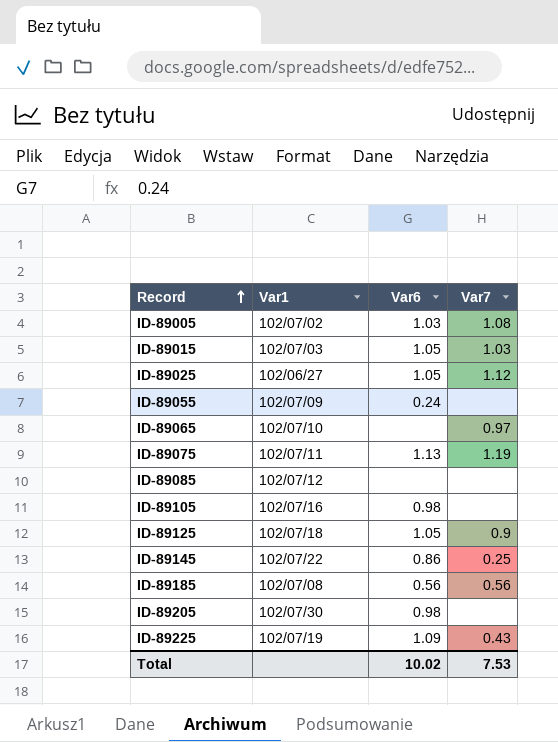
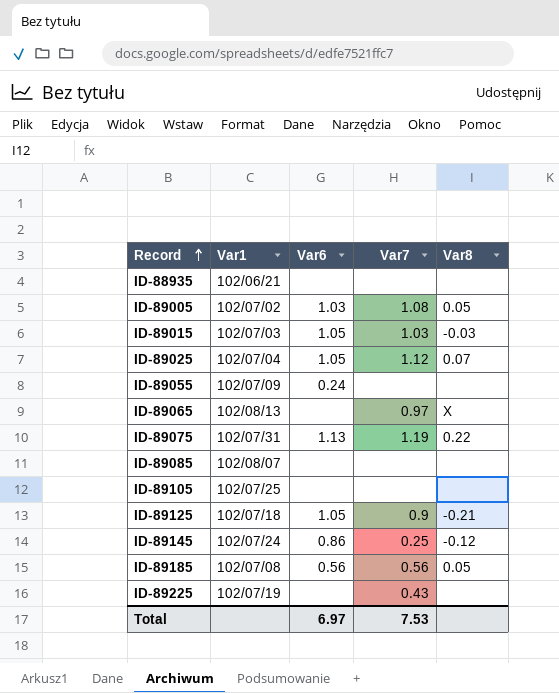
column Var8 | position: none -> 5
row ID-89205: 102/07/30 | 0.98 | none -> none
row ID-88935: none -> 102/06/21 | none | none | none
ID-89025 | Var1: 102/06/27 -> 102/07/04
ID-89065 | Var1: 102/07/10 -> 102/08/13
ID-89075 | Var1: 102/07/11 -> 102/07/31
ID-89085 | Var1: 102/07/12 -> 102/08/07
ID-89105 | Var1: 102/07/16 -> 102/07/25
ID-89105 | Var6: 0.98 -> none
ID-89145 | Var1: 102/07/22 -> 102/07/24
ID-89225 | Var6: 1.09 -> none
Total | Var6: 10.02 -> 6.97

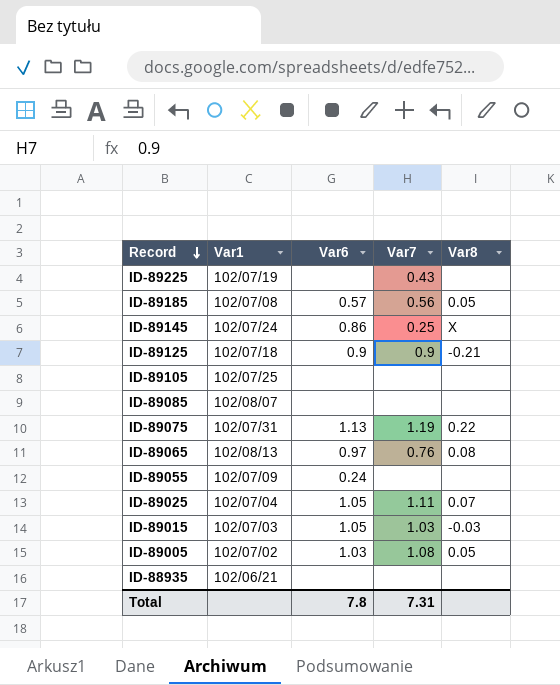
row order: Record ascending -> Record descending
ID-89185 | Var6: 0.56 -> 0.57
ID-89145 | Var8: -0.12 -> X
ID-89125 | Var6: 1.05 -> 0.9
ID-89065 | Var6: none -> 0.97
ID-89065 | Var7: 0.97 -> 0.76
ID-89065 | Var8: X -> 0.08
ID-89025 | Var7: 1.12 -> 1.11
Total | Var6: 6.97 -> 7.8
Total | Var7: 7.53 -> 7.31

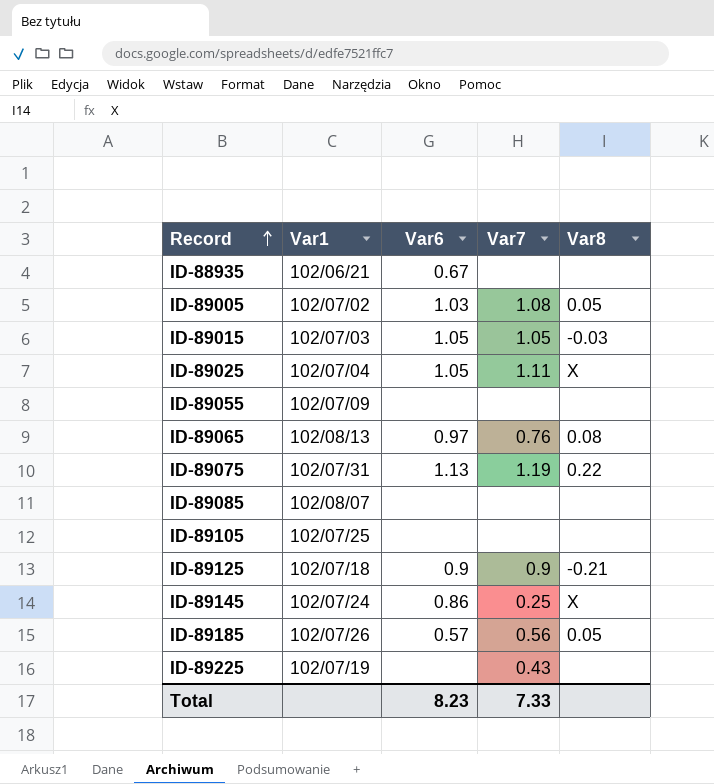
row order: Record descending -> Record ascending
ID-88935 | Var6: none -> 0.67
ID-89015 | Var7: 1.03 -> 1.05
ID-89025 | Var8: 0.07 -> X
ID-89055 | Var6: 0.24 -> none
ID-89185 | Var1: 102/07/08 -> 102/07/26
Total | Var6: 7.8 -> 8.23
Total | Var7: 7.31 -> 7.33

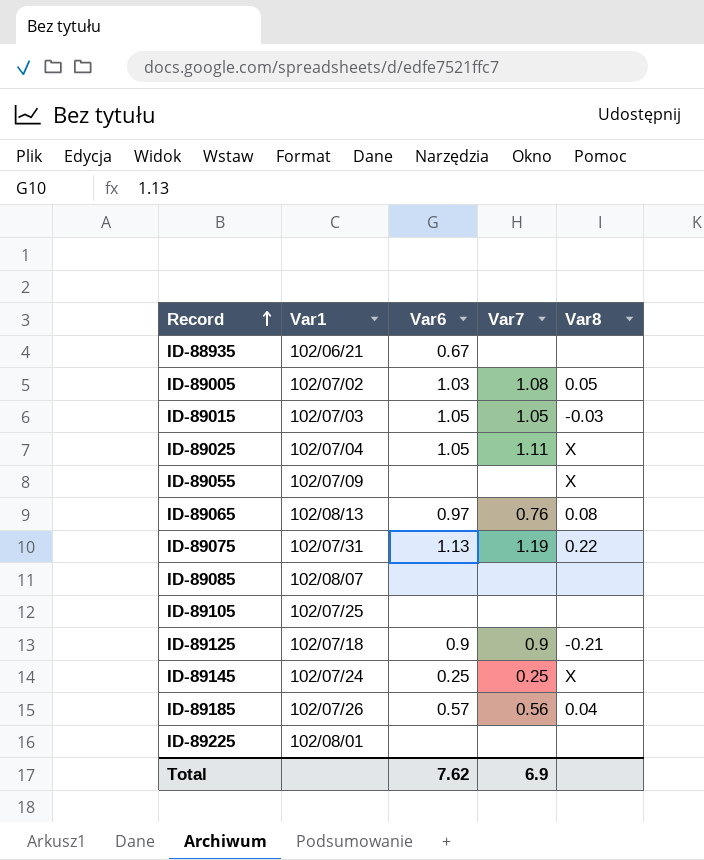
ID-89055 | Var8: none -> X
ID-89145 | Var6: 0.86 -> 0.25
ID-89185 | Var8: 0.05 -> 0.04
ID-89225 | Var1: 102/07/19 -> 102/08/01
ID-89225 | Var7: 0.43 -> none
Total | Var6: 8.23 -> 7.62
Total | Var7: 7.33 -> 6.9

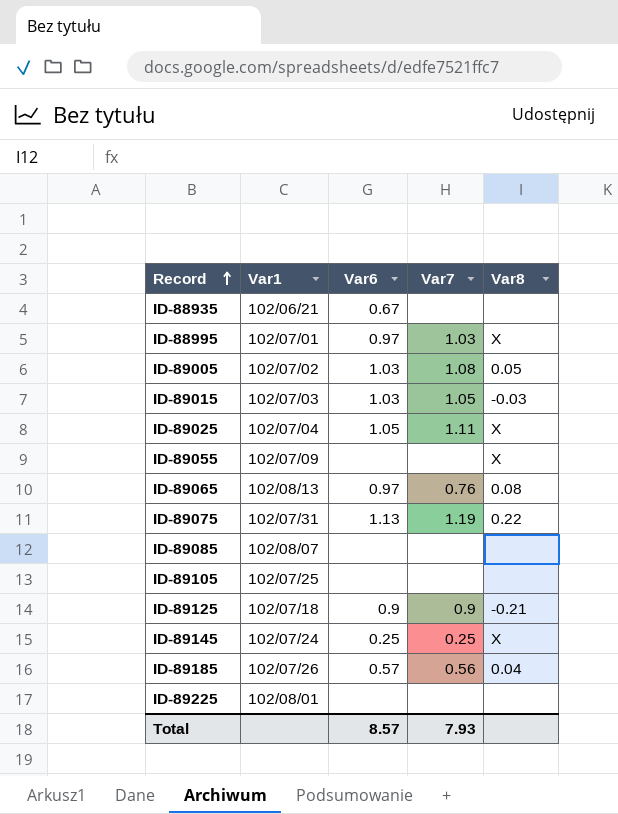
row ID-88995: none -> 102/07/01 | 0.97 | 1.03 | X
ID-89015 | Var6: 1.05 -> 1.03
Total | Var6: 7.62 -> 8.57
Total | Var7: 6.9 -> 7.93

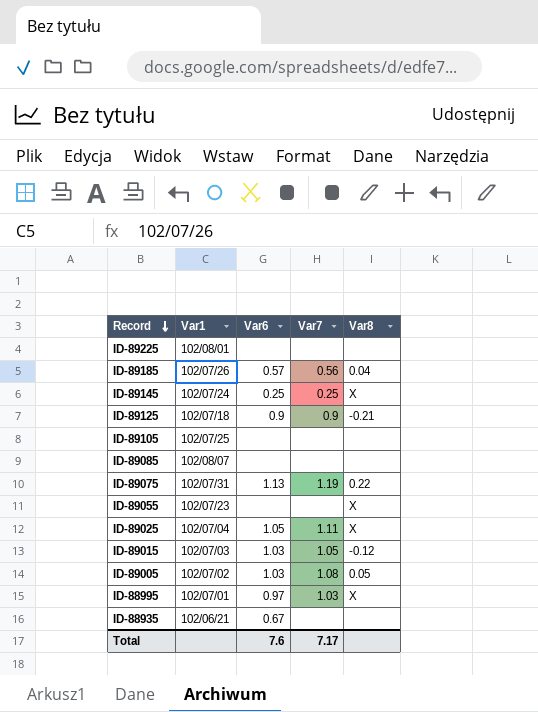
row order: Record ascending -> Record descending
row ID-89065: 102/08/13 | 0.97 | 0.76 | 0.08 -> none
ID-89055 | Var1: 102/07/09 -> 102/07/23
ID-89015 | Var8: -0.03 -> -0.12
Total | Var6: 8.57 -> 7.6
Total | Var7: 7.93 -> 7.17

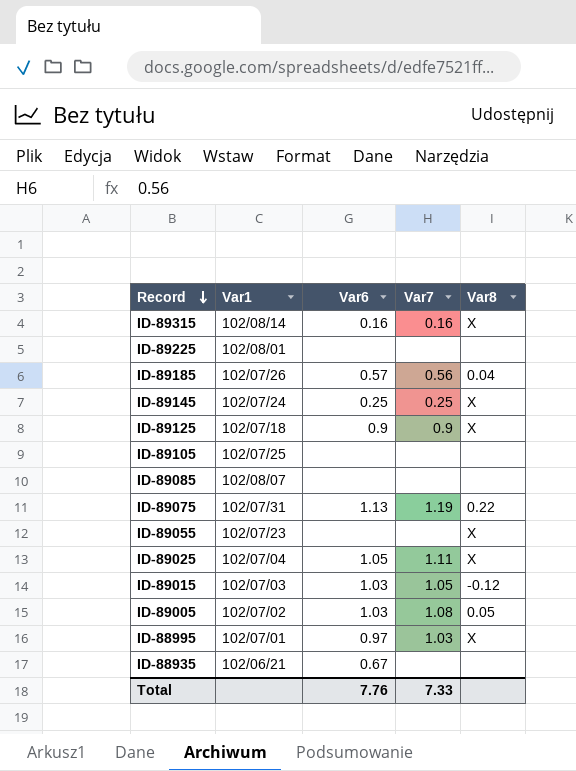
row ID-89315: none -> 102/08/14 | 0.16 | 0.16 | X
ID-89125 | Var8: -0.21 -> X
Total | Var6: 7.6 -> 7.76
Total | Var7: 7.17 -> 7.33

